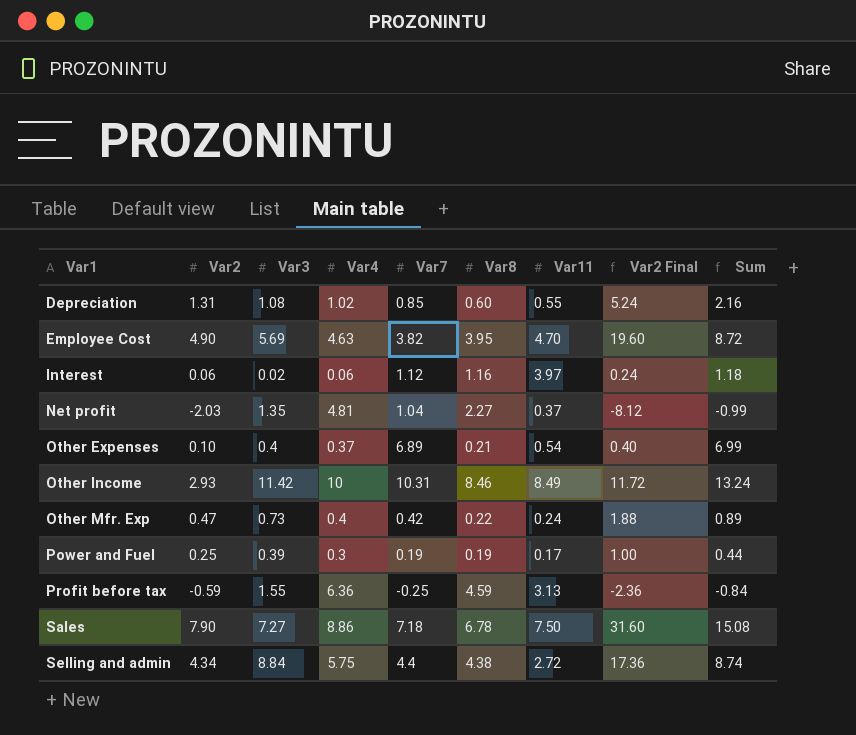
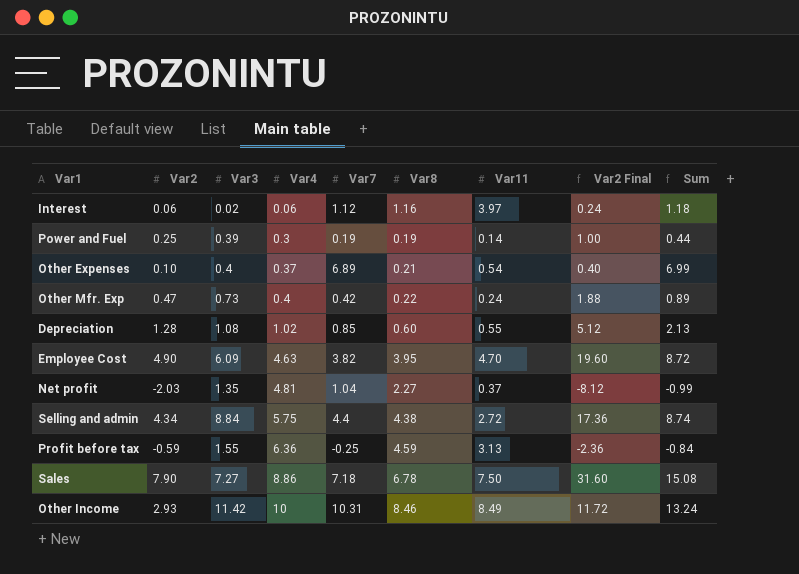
row order: Var1 ascending -> Var4 ascending
Power and Fuel | Var11: 0.17 -> 0.14
Depreciation | Var2: 1.31 -> 1.28
Depreciation | Var2 Final: 5.24 -> 5.12
Depreciation | Sum: 2.16 -> 2.13
Employee Cost | Var3: 5.69 -> 6.09

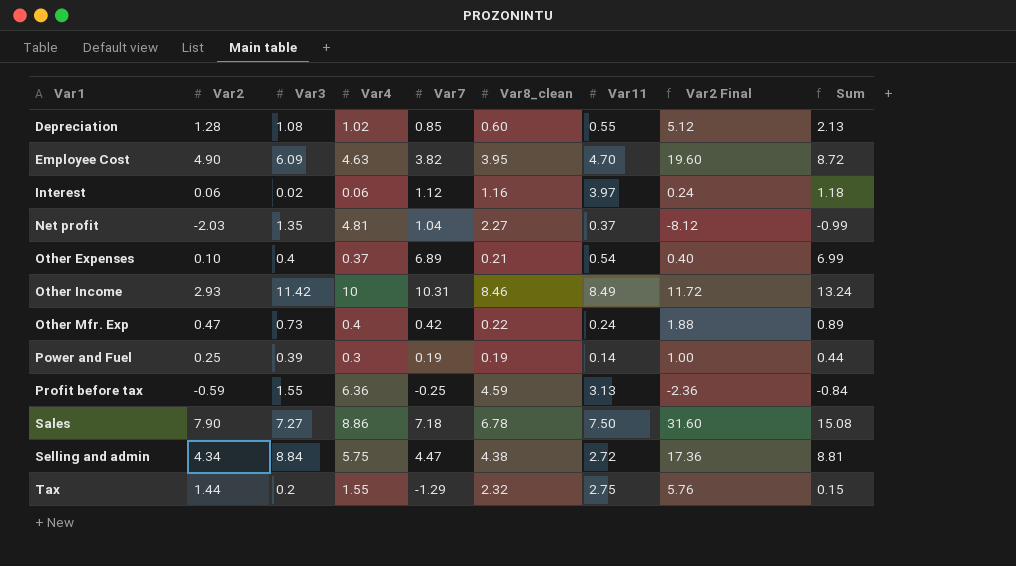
row order: Var4 ascending -> Var1 ascending
column name: Var8 -> Var8_clean
Selling and admin | Var7: 4.4 -> 4.47
Selling and admin | Sum: 8.74 -> 8.81
row Tax: none -> 1.44 | 0.2 | 1.55 | -1.29 | 2.32 | 2.75 | 5.76 | 0.15

